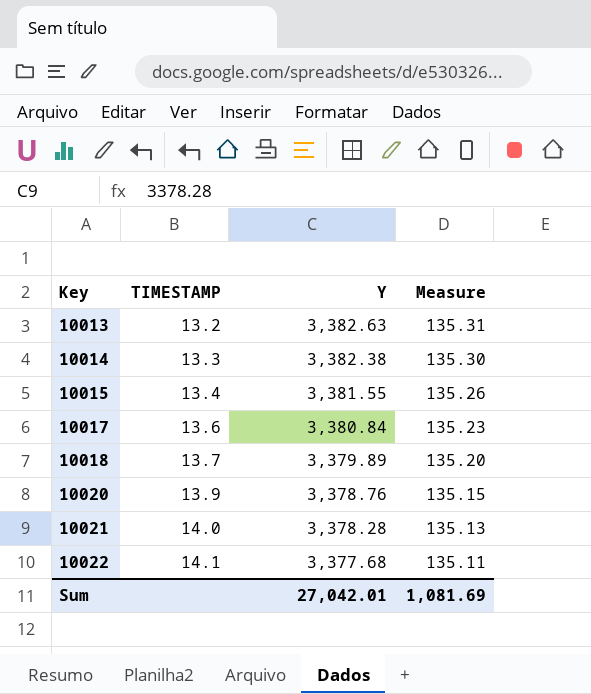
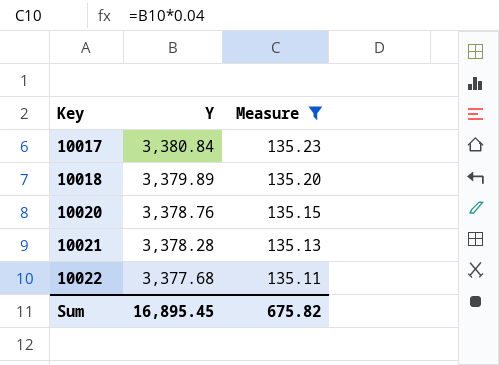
filter: none -> Measure <= 135.23
column TIMESTAMP | position: 2 -> none
Sum | Y: 27,042.01 -> 16,895.45
Sum | Measure: 1,081.69 -> 675.82

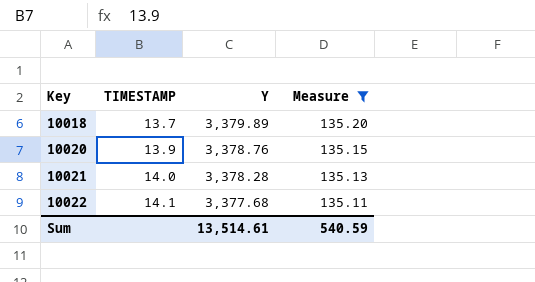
column TIMESTAMP | position: none -> 2
row 10017: 3,380.84 | 135.23 -> none
Sum | Y: 16,895.45 -> 13,514.61
Sum | Measure: 675.82 -> 540.59

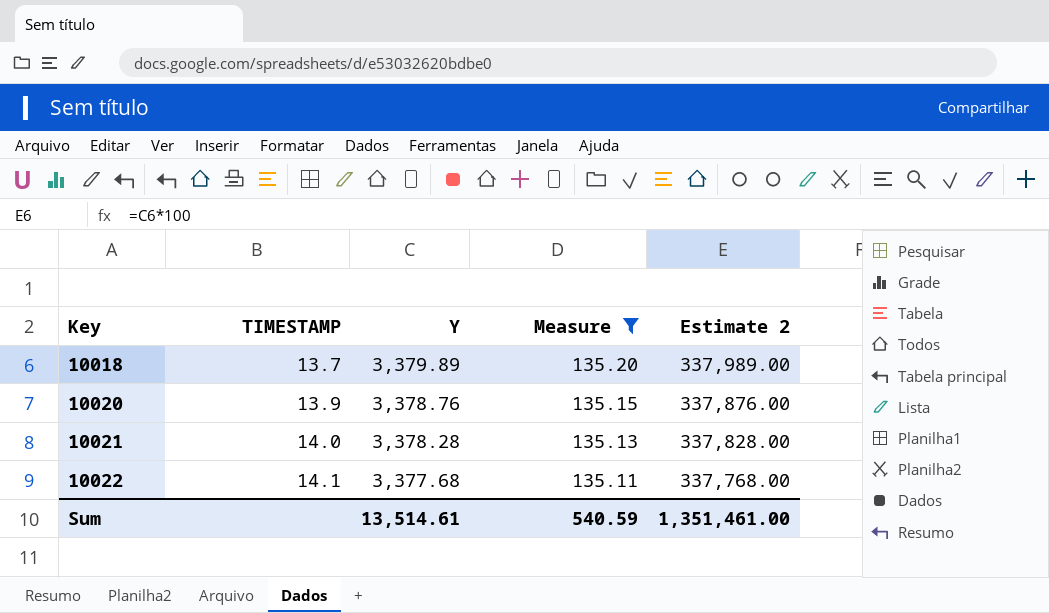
column Estimate 2 | formula: none -> [Y] * 100

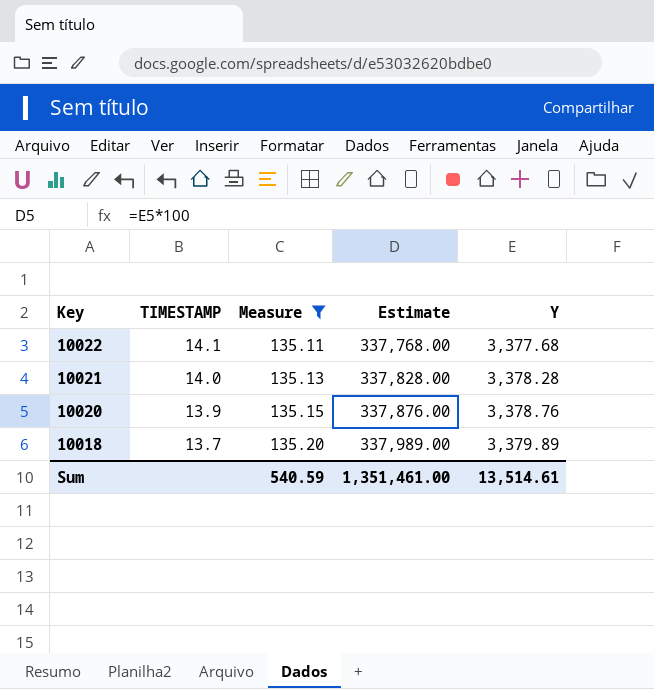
row order: Key ascending -> Key descending
column name: Estimate 2 -> Estimate
column Y | position: 3 -> 5

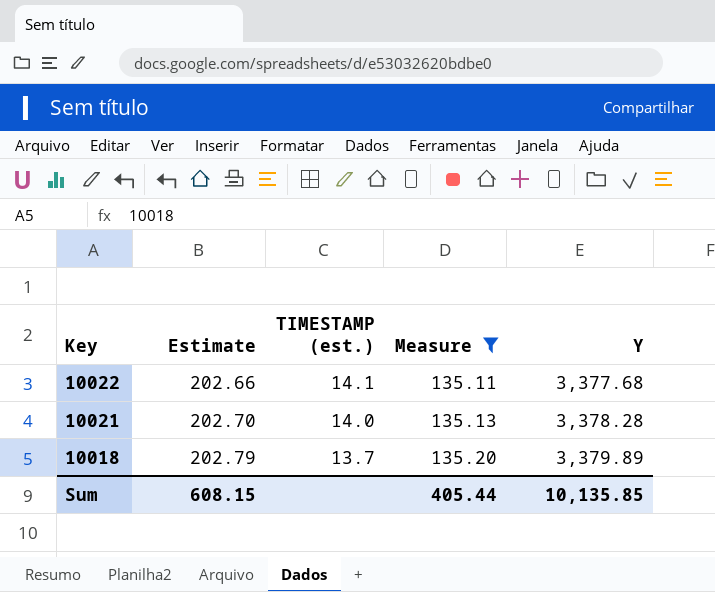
column Estimate | formula: [Y] * 100 -> [Y] * 0.06
column Estimate | position: 4 -> 2
column name: TIMESTAMP -> TIMESTAMP (est.)
row 10020: 13.9 | 135.15 | 337,876.00 | 3,378.76 -> none
Sum | Estimate: 1,351,461.00 -> 608.15
Sum | Measure: 540.59 -> 405.44
Sum | Y: 13,514.61 -> 10,135.85

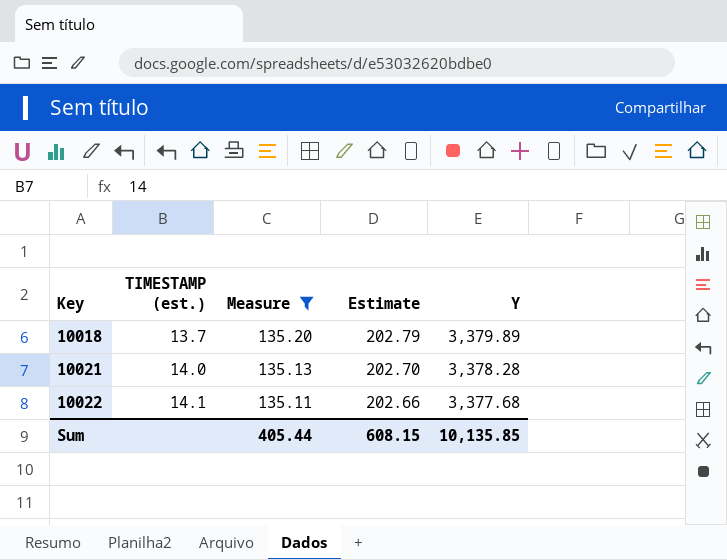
row order: Key descending -> Key ascending
column Estimate | position: 2 -> 4

